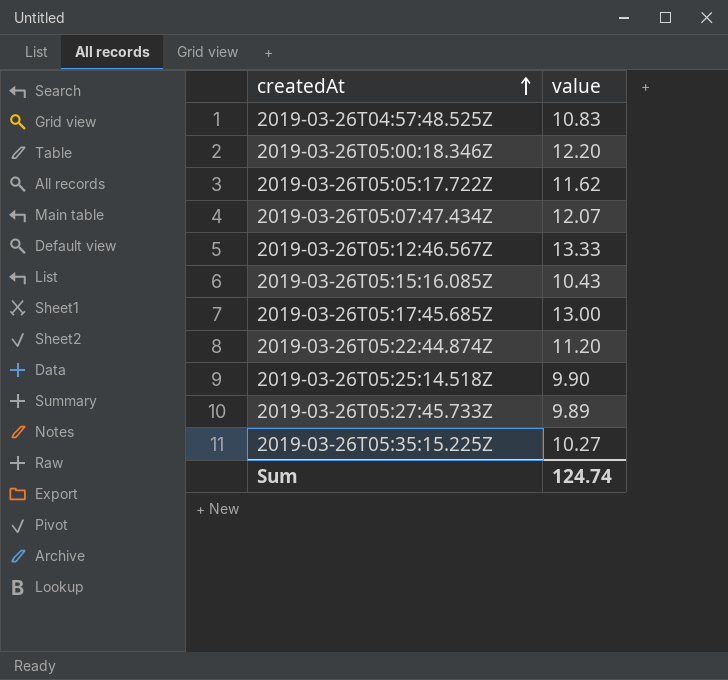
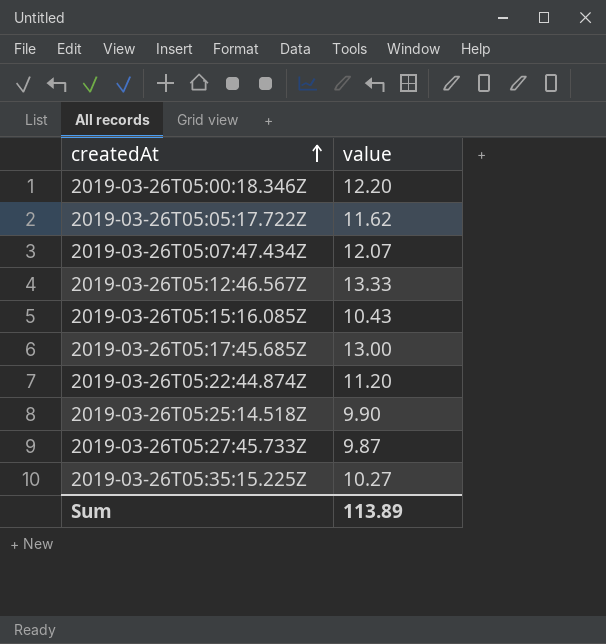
row 2019-03-26T04:57:48.525Z: 10.83 -> none
2019-03-26T05:27:45.733Z | value: 9.89 -> 9.87
Sum | value: 124.74 -> 113.89

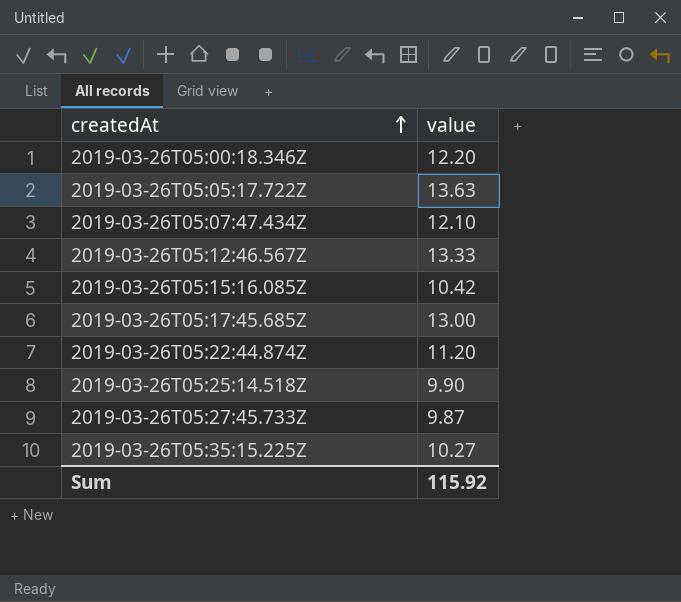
2019-03-26T05:05:17.722Z | value: 11.62 -> 13.63
2019-03-26T05:07:47.434Z | value: 12.07 -> 12.10
2019-03-26T05:15:16.085Z | value: 10.43 -> 10.42
Sum | value: 113.89 -> 115.92

